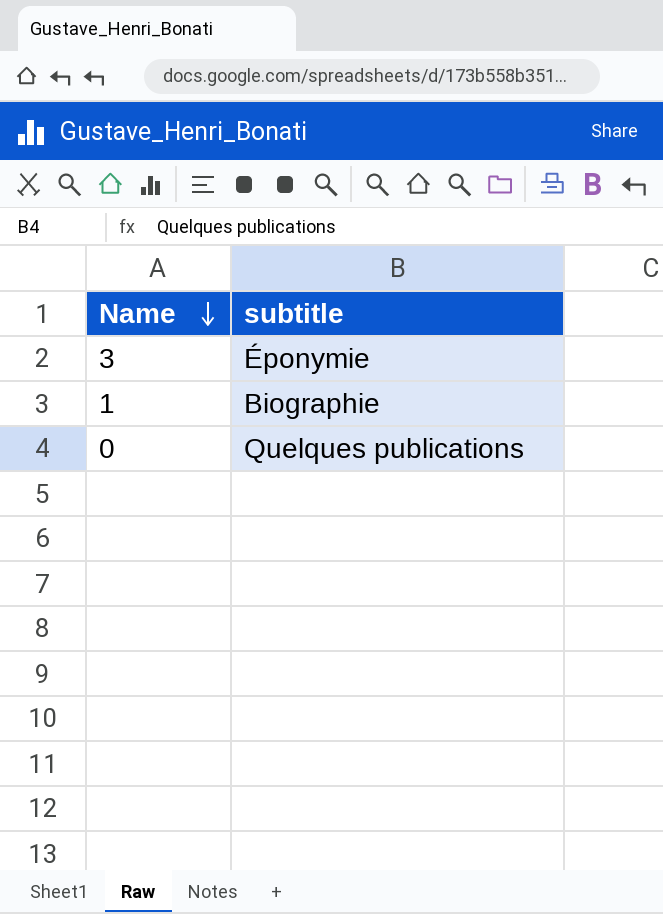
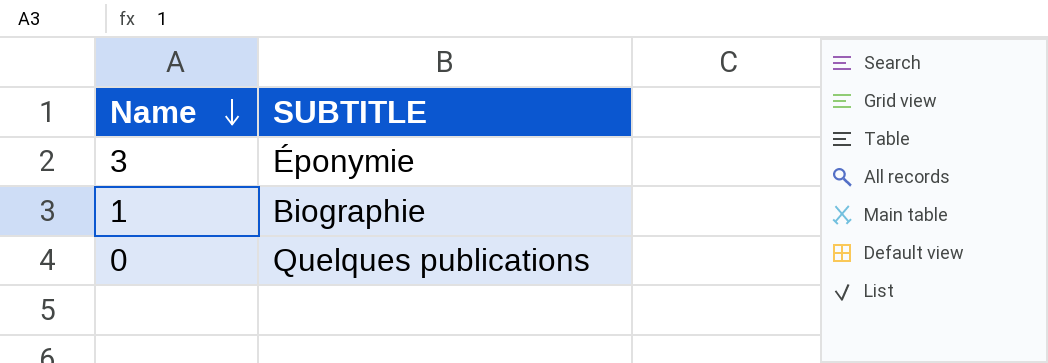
column name: subtitle -> SUBTITLE

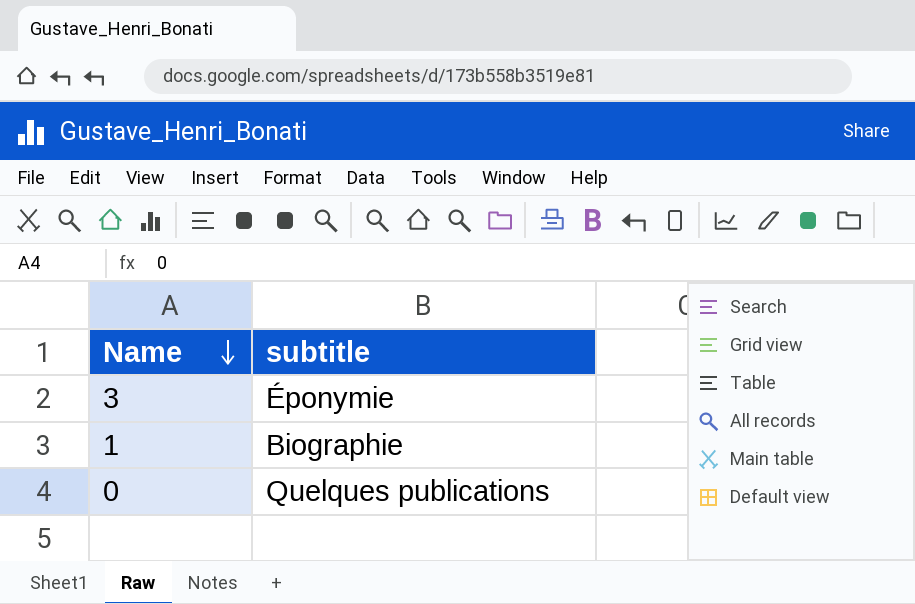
column name: SUBTITLE -> subtitle

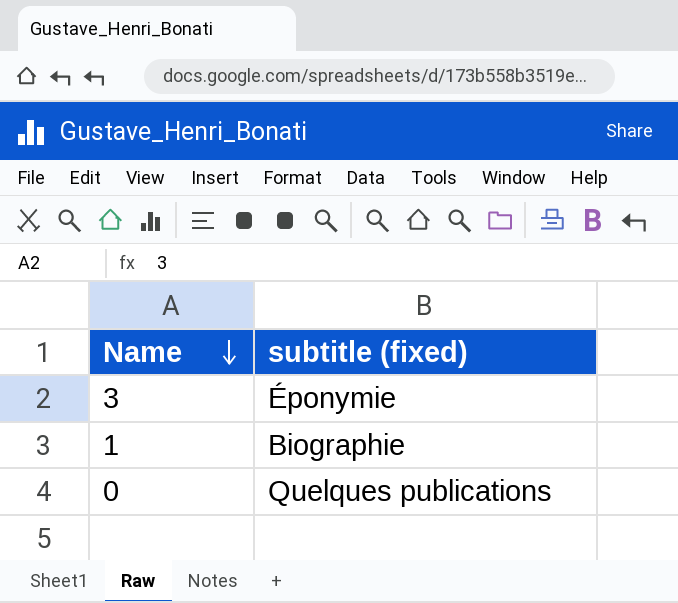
column name: subtitle -> subtitle (fixed)

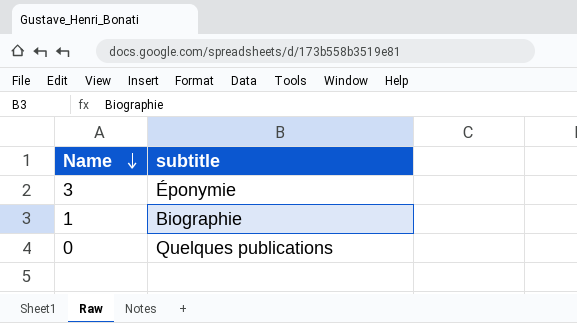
column name: subtitle (fixed) -> subtitle

